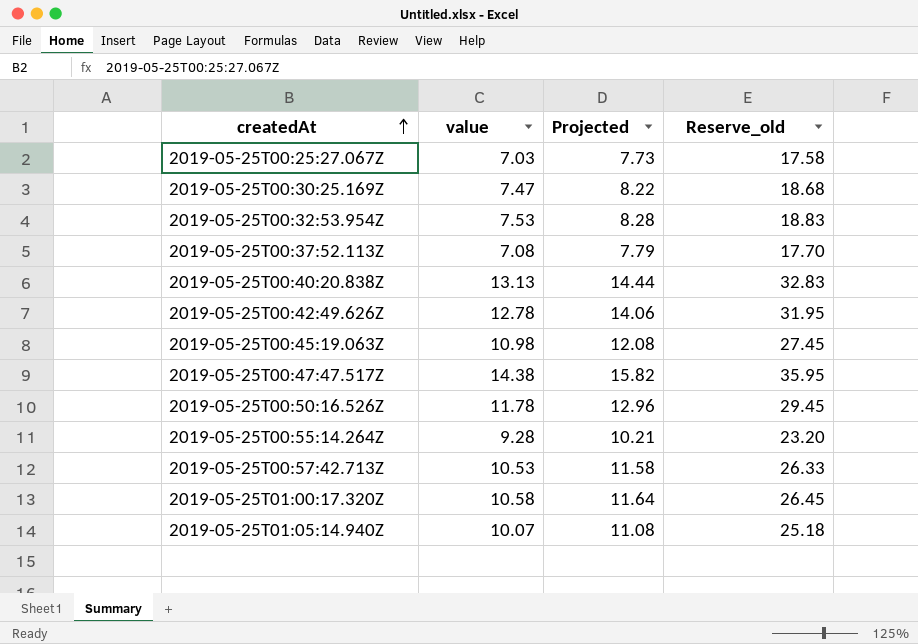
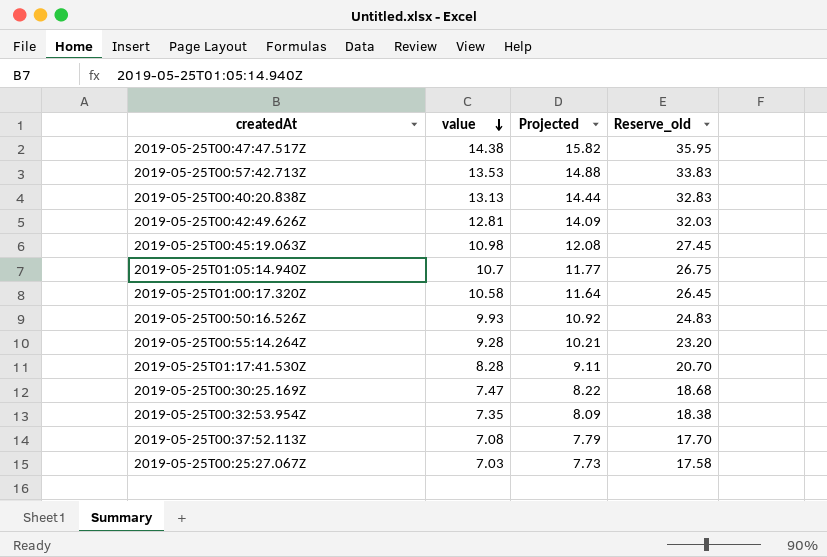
row order: createdAt ascending -> value descending
2019-05-25T00:57:42.713Z | value: 10.53 -> 13.53
2019-05-25T00:57:42.713Z | Projected: 11.58 -> 14.88
2019-05-25T00:57:42.713Z | Reserve_old: 26.33 -> 33.83
2019-05-25T00:42:49.626Z | value: 12.78 -> 12.81
2019-05-25T00:42:49.626Z | Projected: 14.06 -> 14.09
2019-05-25T00:42:49.626Z | Reserve_old: 31.95 -> 32.03
2019-05-25T01:05:14.940Z | value: 10.07 -> 10.7
2019-05-25T01:05:14.940Z | Projected: 11.08 -> 11.77
2019-05-25T01:05:14.940Z | Reserve_old: 25.18 -> 26.75
2019-05-25T00:50:16.526Z | value: 11.78 -> 9.93
2019-05-25T00:50:16.526Z | Projected: 12.96 -> 10.92
2019-05-25T00:50:16.526Z | Reserve_old: 29.45 -> 24.83
row 2019-05-25T01:17:41.530Z: none -> 8.28 | 9.11 | 20.70
2019-05-25T00:32:53.954Z | value: 7.53 -> 7.35
2019-05-25T00:32:53.954Z | Projected: 8.28 -> 8.09
2019-05-25T00:32:53.954Z | Reserve_old: 18.83 -> 18.38

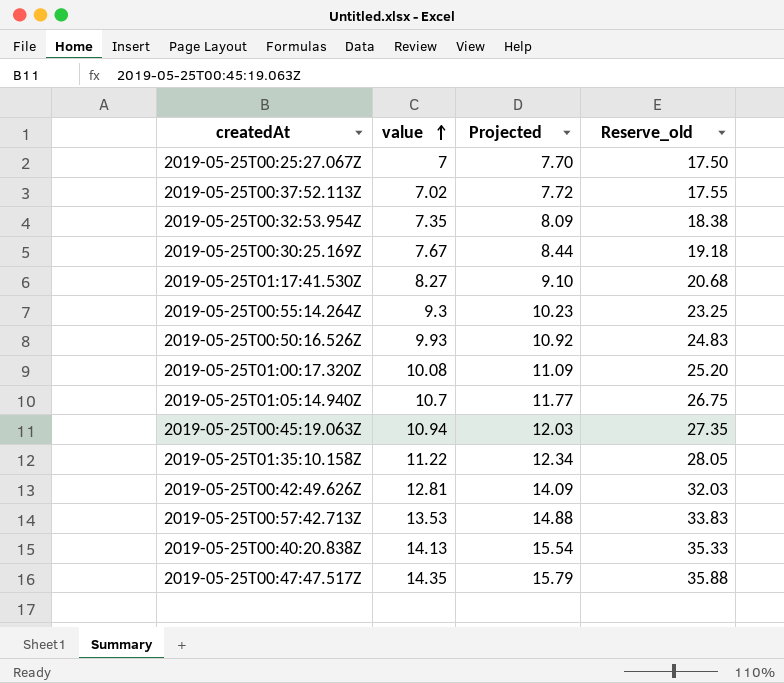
row order: value descending -> value ascending
2019-05-25T00:25:27.067Z | value: 7.03 -> 7
2019-05-25T00:25:27.067Z | Projected: 7.73 -> 7.70
2019-05-25T00:25:27.067Z | Reserve_old: 17.58 -> 17.50
2019-05-25T00:37:52.113Z | value: 7.08 -> 7.02
2019-05-25T00:37:52.113Z | Projected: 7.79 -> 7.72
2019-05-25T00:37:52.113Z | Reserve_old: 17.70 -> 17.55
2019-05-25T00:30:25.169Z | value: 7.47 -> 7.67
2019-05-25T00:30:25.169Z | Projected: 8.22 -> 8.44
2019-05-25T00:30:25.169Z | Reserve_old: 18.68 -> 19.18
2019-05-25T01:17:41.530Z | value: 8.28 -> 8.27
2019-05-25T01:17:41.530Z | Projected: 9.11 -> 9.10
2019-05-25T01:17:41.530Z | Reserve_old: 20.70 -> 20.68
2019-05-25T00:55:14.264Z | value: 9.28 -> 9.3
2019-05-25T00:55:14.264Z | Projected: 10.21 -> 10.23
2019-05-25T00:55:14.264Z | Reserve_old: 23.20 -> 23.25
2019-05-25T01:00:17.320Z | value: 10.58 -> 10.08
2019-05-25T01:00:17.320Z | Projected: 11.64 -> 11.09
2019-05-25T01:00:17.320Z | Reserve_old: 26.45 -> 25.20
2019-05-25T00:45:19.063Z | value: 10.98 -> 10.94
2019-05-25T00:45:19.063Z | Projected: 12.08 -> 12.03
2019-05-25T00:45:19.063Z | Reserve_old: 27.45 -> 27.35
row 2019-05-25T01:35:10.158Z: none -> 11.22 | 12.34 | 28.05
2019-05-25T00:40:20.838Z | value: 13.13 -> 14.13
2019-05-25T00:40:20.838Z | Projected: 14.44 -> 15.54
2019-05-25T00:40:20.838Z | Reserve_old: 32.83 -> 35.33
2019-05-25T00:47:47.517Z | value: 14.38 -> 14.35
2019-05-25T00:47:47.517Z | Projected: 15.82 -> 15.79
2019-05-25T00:47:47.517Z | Reserve_old: 35.95 -> 35.88

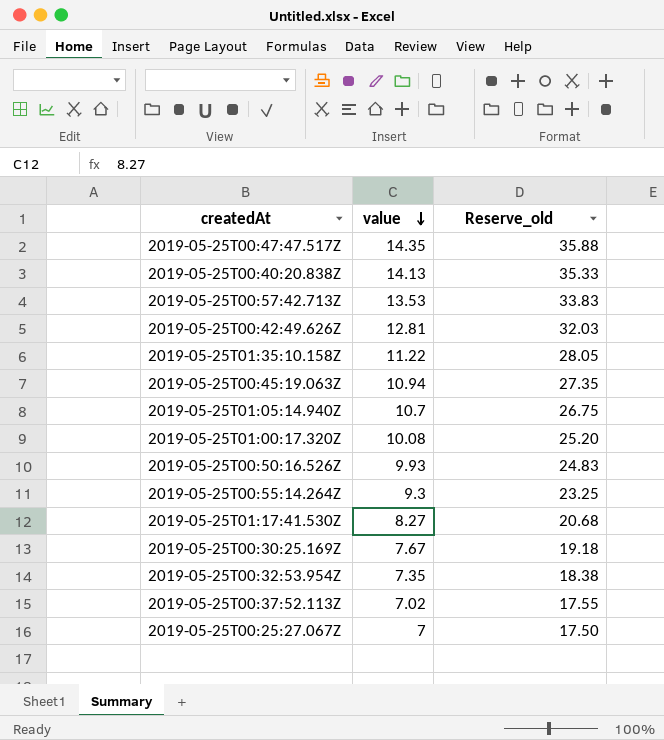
row order: value ascending -> value descending
column Projected | formula: [value] * 1.1 -> none

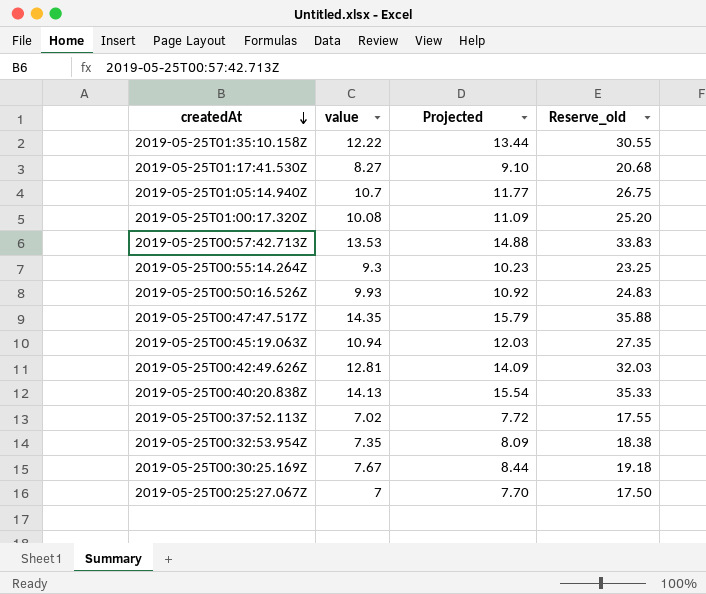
row order: value descending -> createdAt descending
column Projected | formula: none -> [value] * 1.1
2019-05-25T01:35:10.158Z | value: 11.22 -> 12.22
2019-05-25T01:35:10.158Z | Reserve_old: 28.05 -> 30.55

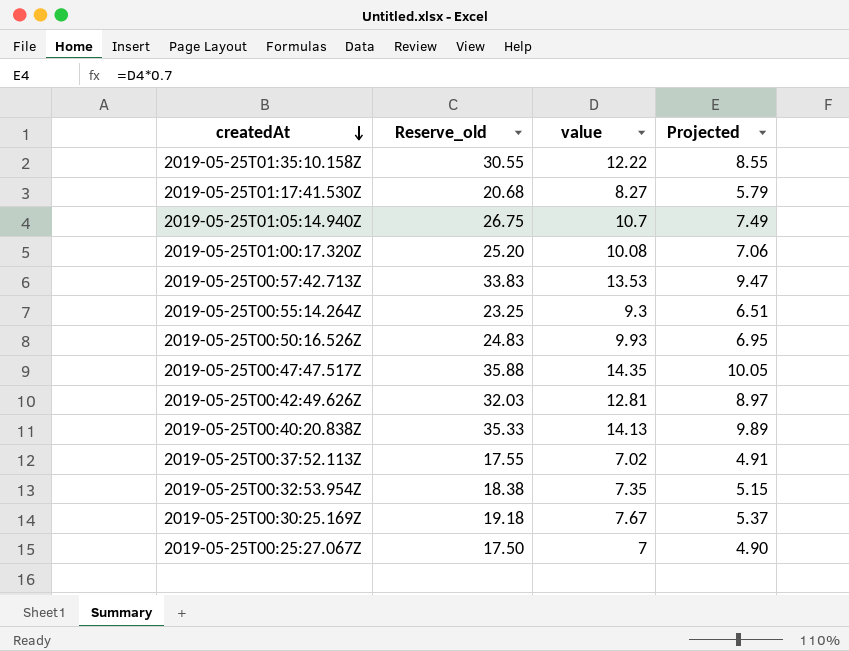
column Reserve_old | position: 4 -> 2
column Projected | formula: [value] * 1.1 -> [value] * 0.7
row 2019-05-25T00:45:19.063Z: 10.94 | 12.03 | 27.35 -> none

